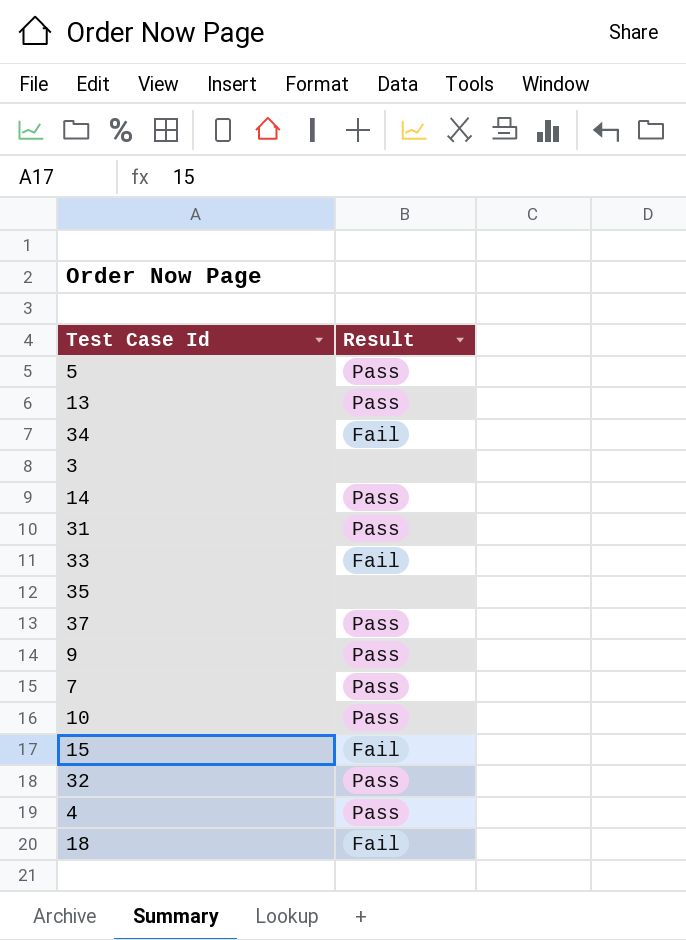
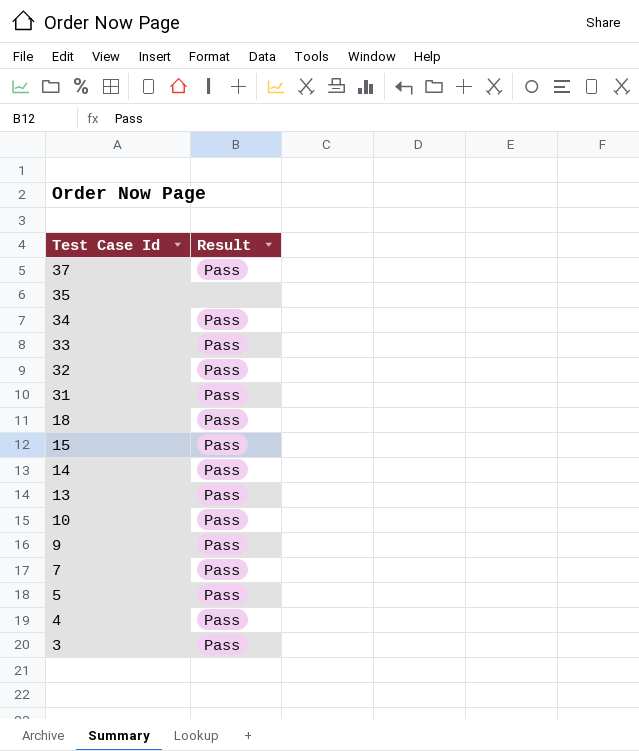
row order: none -> Test Case Id descending
34 | Result: Fail -> Pass
33 | Result: Fail -> Pass
18 | Result: Fail -> Pass
15 | Result: Fail -> Pass
3 | Result: none -> Pass

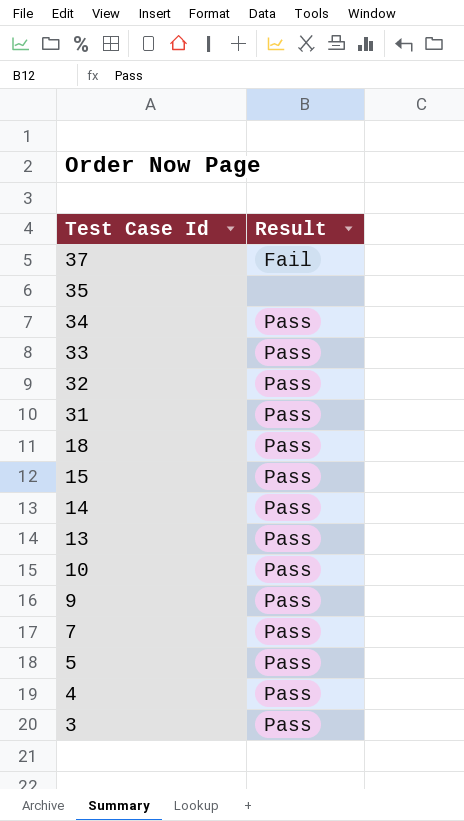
37 | Result: Pass -> Fail

